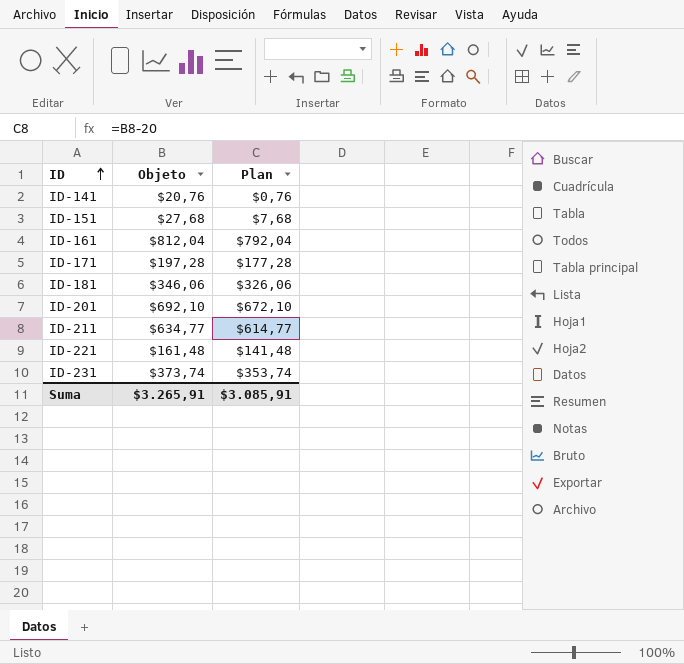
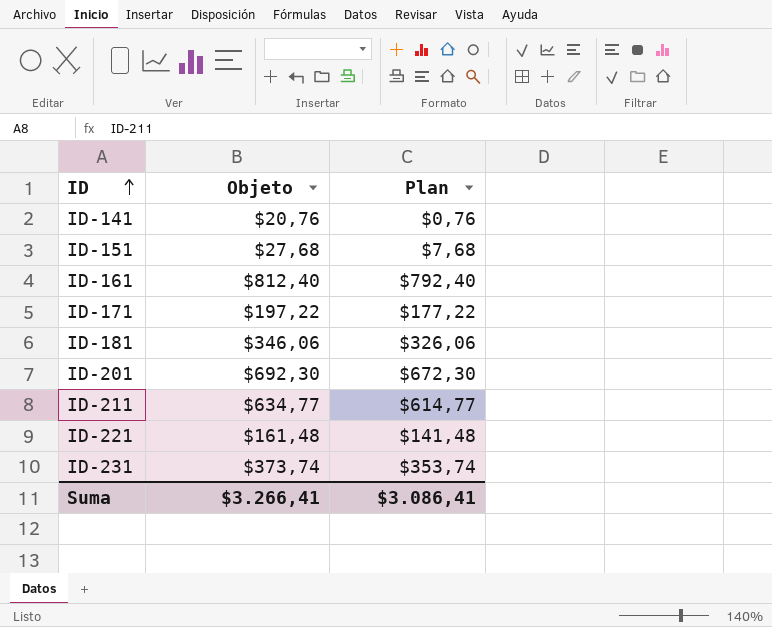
ID-161 | Objeto: $812,04 -> $812,40
ID-161 | Plan: $792,04 -> $792,40
ID-171 | Objeto: $197,28 -> $197,22
ID-171 | Plan: $177,28 -> $177,22
ID-201 | Objeto: $692,10 -> $692,30
ID-201 | Plan: $672,10 -> $672,30
Suma | Objeto: $3.265,91 -> $3.266,41
Suma | Plan: $3.085,91 -> $3.086,41

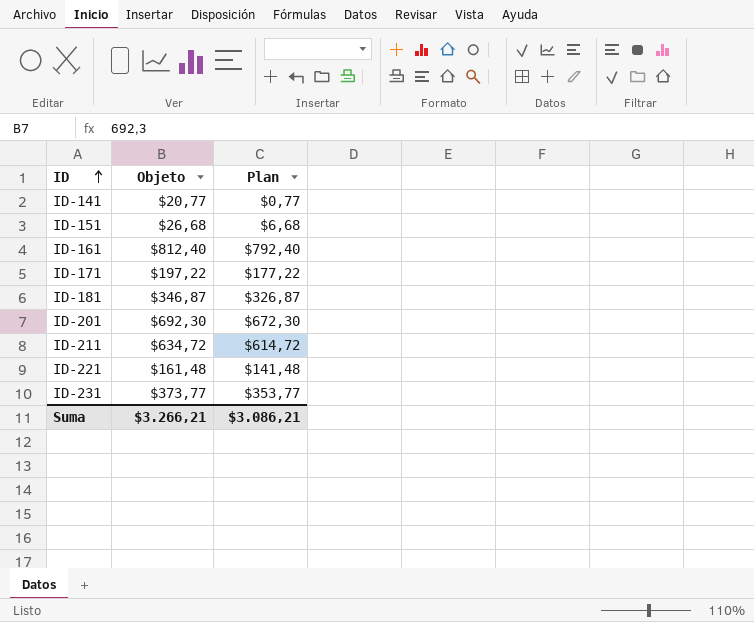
ID-141 | Objeto: $20,76 -> $20,77
ID-141 | Plan: $0,76 -> $0,77
ID-151 | Objeto: $27,68 -> $26,68
ID-151 | Plan: $7,68 -> $6,68
ID-181 | Objeto: $346,06 -> $346,87
ID-181 | Plan: $326,06 -> $326,87
ID-211 | Objeto: $634,77 -> $634,72
ID-211 | Plan: $614,77 -> $614,72
ID-231 | Objeto: $373,74 -> $373,77
ID-231 | Plan: $353,74 -> $353,77
Suma | Objeto: $3.266,41 -> $3.266,21
Suma | Plan: $3.086,41 -> $3.086,21

